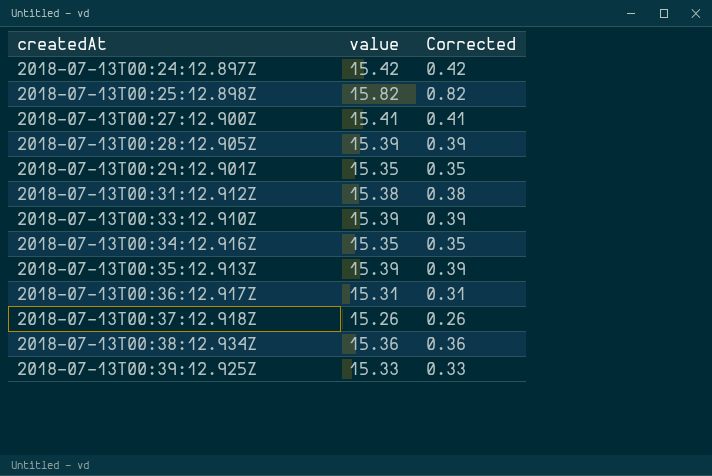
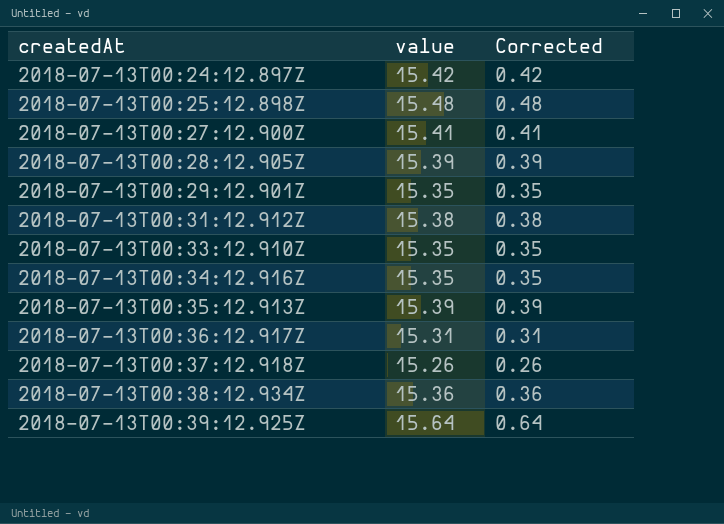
2018-07-13T00:25:12.898Z | value: 15.82 -> 15.48
2018-07-13T00:25:12.898Z | Corrected: 0.82 -> 0.48
2018-07-13T00:33:12.910Z | value: 15.39 -> 15.35
2018-07-13T00:33:12.910Z | Corrected: 0.39 -> 0.35
2018-07-13T00:39:12.925Z | value: 15.33 -> 15.64
2018-07-13T00:39:12.925Z | Corrected: 0.33 -> 0.64

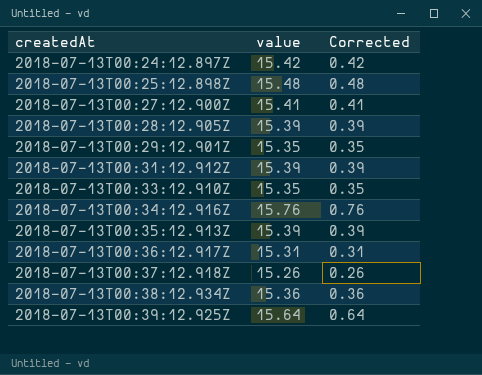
2018-07-13T00:31:12.912Z | value: 15.38 -> 15.39
2018-07-13T00:31:12.912Z | Corrected: 0.38 -> 0.39
2018-07-13T00:34:12.916Z | value: 15.35 -> 15.76
2018-07-13T00:34:12.916Z | Corrected: 0.35 -> 0.76

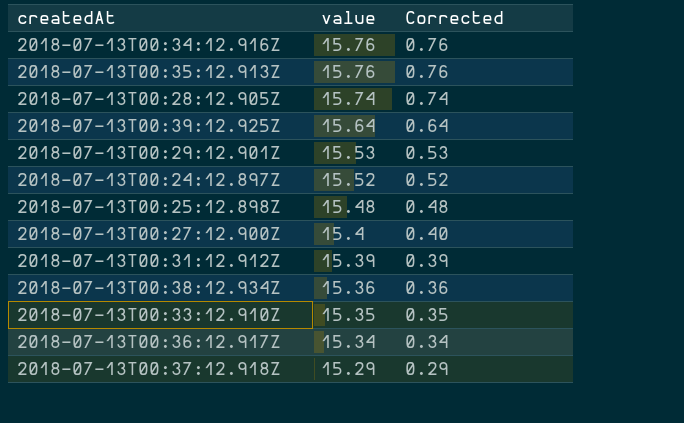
row order: createdAt ascending -> value descending
2018-07-13T00:35:12.913Z | value: 15.39 -> 15.76
2018-07-13T00:35:12.913Z | Corrected: 0.39 -> 0.76
2018-07-13T00:28:12.905Z | value: 15.39 -> 15.74
2018-07-13T00:28:12.905Z | Corrected: 0.39 -> 0.74
2018-07-13T00:29:12.901Z | value: 15.35 -> 15.53
2018-07-13T00:29:12.901Z | Corrected: 0.35 -> 0.53
2018-07-13T00:24:12.897Z | value: 15.42 -> 15.52
2018-07-13T00:24:12.897Z | Corrected: 0.42 -> 0.52
2018-07-13T00:27:12.900Z | value: 15.41 -> 15.4
2018-07-13T00:27:12.900Z | Corrected: 0.41 -> 0.40
2018-07-13T00:36:12.917Z | value: 15.31 -> 15.34
2018-07-13T00:36:12.917Z | Corrected: 0.31 -> 0.34
2018-07-13T00:37:12.918Z | value: 15.26 -> 15.29
2018-07-13T00:37:12.918Z | Corrected: 0.26 -> 0.29

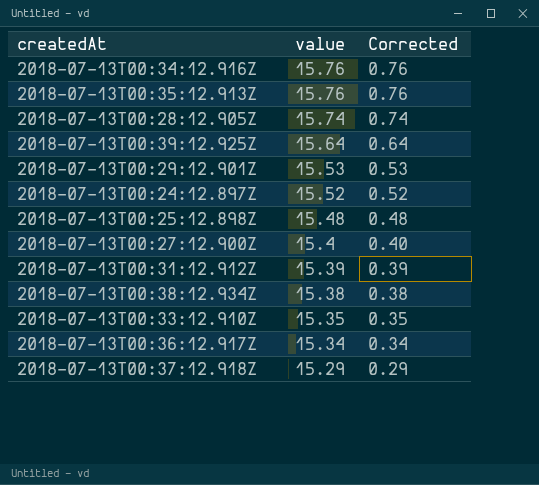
2018-07-13T00:38:12.934Z | value: 15.36 -> 15.38
2018-07-13T00:38:12.934Z | Corrected: 0.36 -> 0.38

